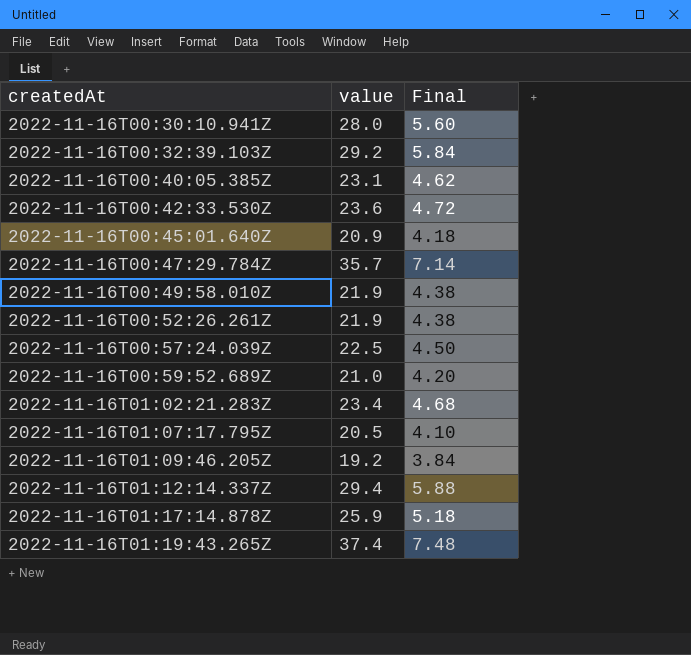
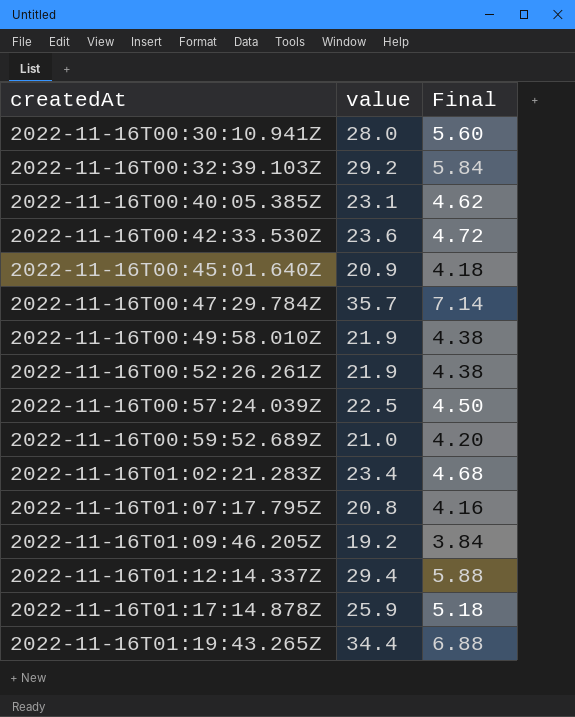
2022-11-16T01:07:17.795Z | value: 20.5 -> 20.8
2022-11-16T01:07:17.795Z | Final: 4.10 -> 4.16
2022-11-16T01:19:43.265Z | value: 37.4 -> 34.4
2022-11-16T01:19:43.265Z | Final: 7.48 -> 6.88

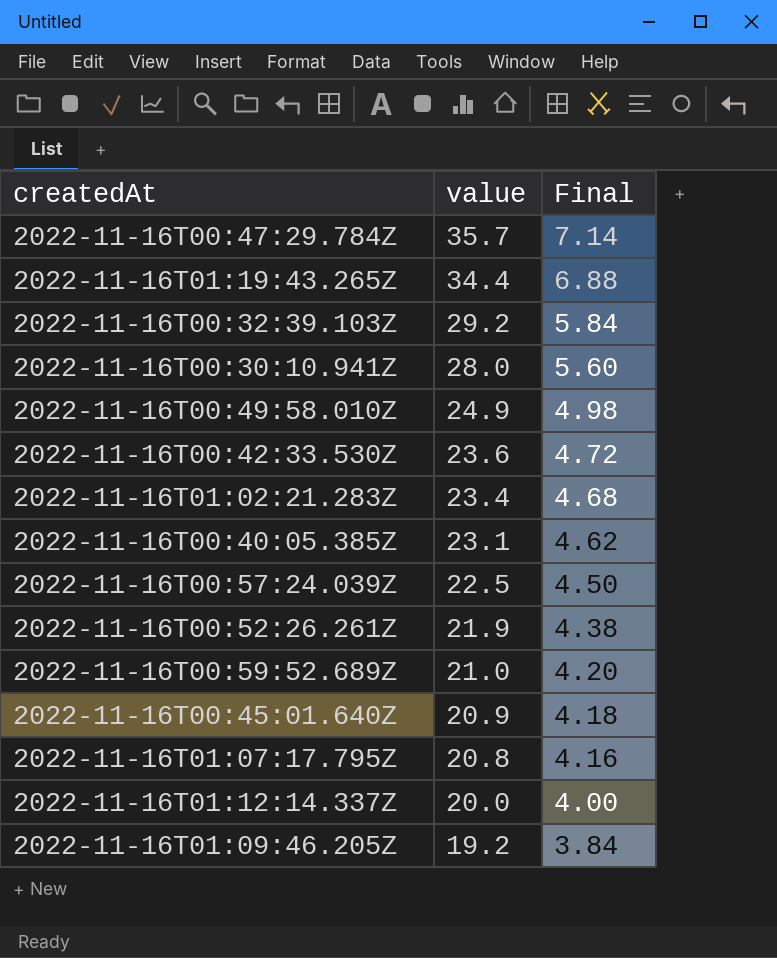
row order: createdAt ascending -> value descending
row 2022-11-16T01:17:14.878Z: 25.9 | 5.18 -> none
2022-11-16T00:49:58.010Z | value: 21.9 -> 24.9
2022-11-16T00:49:58.010Z | Final: 4.38 -> 4.98
2022-11-16T01:12:14.337Z | value: 29.4 -> 20.0
2022-11-16T01:12:14.337Z | Final: 5.88 -> 4.00

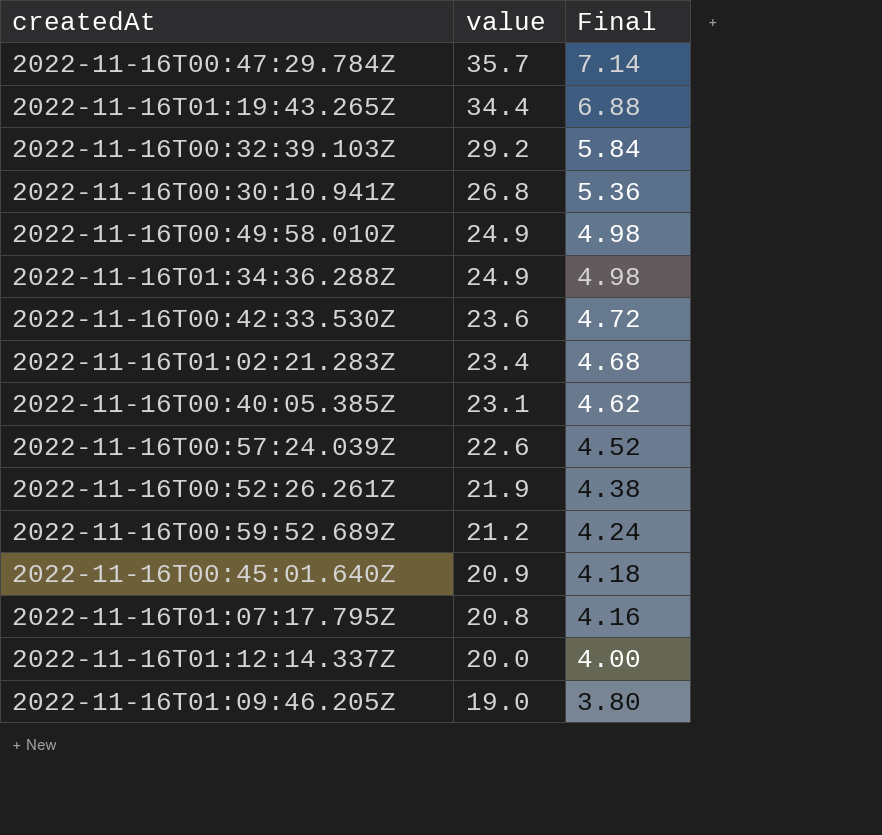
2022-11-16T00:30:10.941Z | value: 28.0 -> 26.8
2022-11-16T00:30:10.941Z | Final: 5.60 -> 5.36
row 2022-11-16T01:34:36.288Z: none -> 24.9 | 4.98
2022-11-16T00:57:24.039Z | value: 22.5 -> 22.6
2022-11-16T00:57:24.039Z | Final: 4.50 -> 4.52
2022-11-16T00:59:52.689Z | value: 21.0 -> 21.2
2022-11-16T00:59:52.689Z | Final: 4.20 -> 4.24
2022-11-16T01:09:46.205Z | value: 19.2 -> 19.0
2022-11-16T01:09:46.205Z | Final: 3.84 -> 3.80

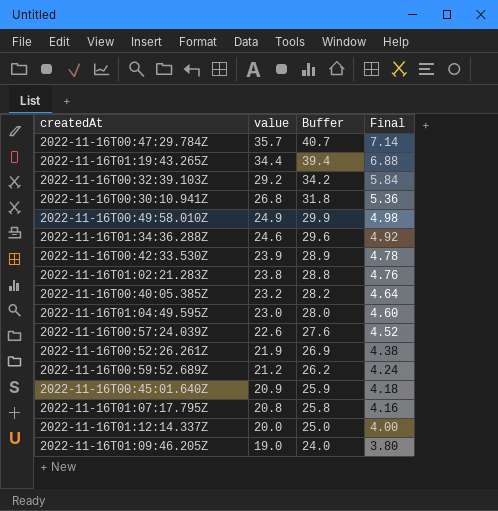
column Buffer | formula: none -> [value] + 5
2022-11-16T01:34:36.288Z | value: 24.9 -> 24.6
2022-11-16T01:34:36.288Z | Final: 4.98 -> 4.92
2022-11-16T00:42:33.530Z | value: 23.6 -> 23.9
2022-11-16T00:42:33.530Z | Final: 4.72 -> 4.78
2022-11-16T01:02:21.283Z | value: 23.4 -> 23.8
2022-11-16T01:02:21.283Z | Final: 4.68 -> 4.76
2022-11-16T00:40:05.385Z | value: 23.1 -> 23.2
2022-11-16T00:40:05.385Z | Final: 4.62 -> 4.64
row 2022-11-16T01:04:49.595Z: none -> 23.0 | 28.0 | 4.60

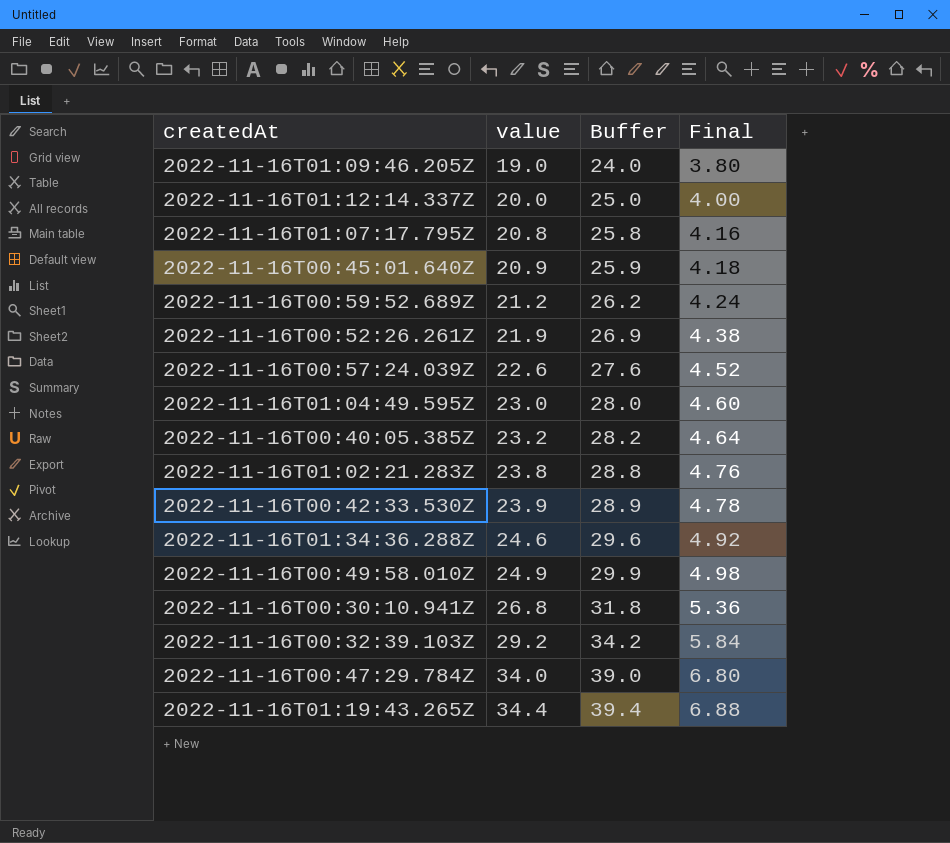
row order: value descending -> value ascending
2022-11-16T00:47:29.784Z | value: 35.7 -> 34.0
2022-11-16T00:47:29.784Z | Buffer: 40.7 -> 39.0
2022-11-16T00:47:29.784Z | Final: 7.14 -> 6.80

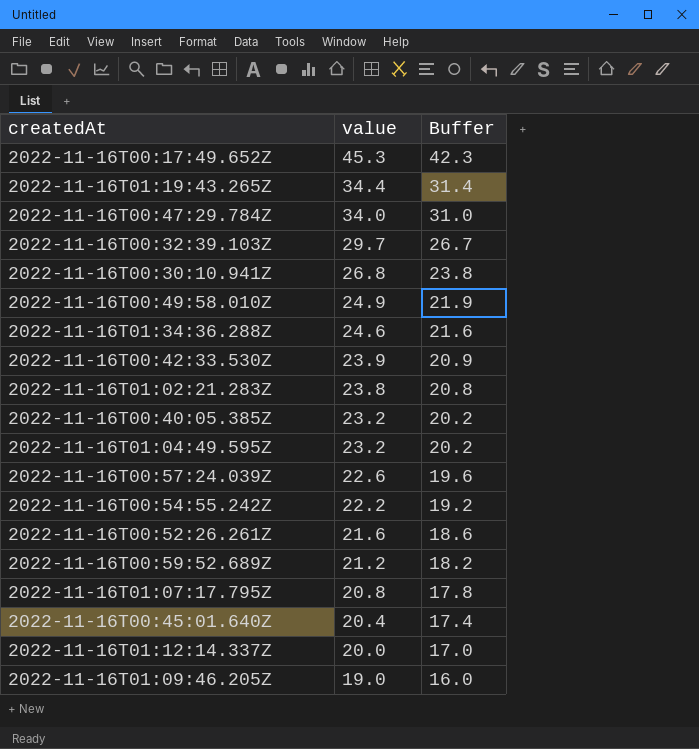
row order: value ascending -> value descending
column Final | formula: [value] * 0.2 -> none
column Buffer | formula: [value] + 5 -> [value] - 3
row 2022-11-16T00:17:49.652Z: none -> 45.3 | 42.3
2022-11-16T00:32:39.103Z | value: 29.2 -> 29.7
2022-11-16T01:04:49.595Z | value: 23.0 -> 23.2
row 2022-11-16T00:54:55.242Z: none -> 22.2 | 19.2
2022-11-16T00:52:26.261Z | value: 21.9 -> 21.6
2022-11-16T00:45:01.640Z | value: 20.9 -> 20.4

